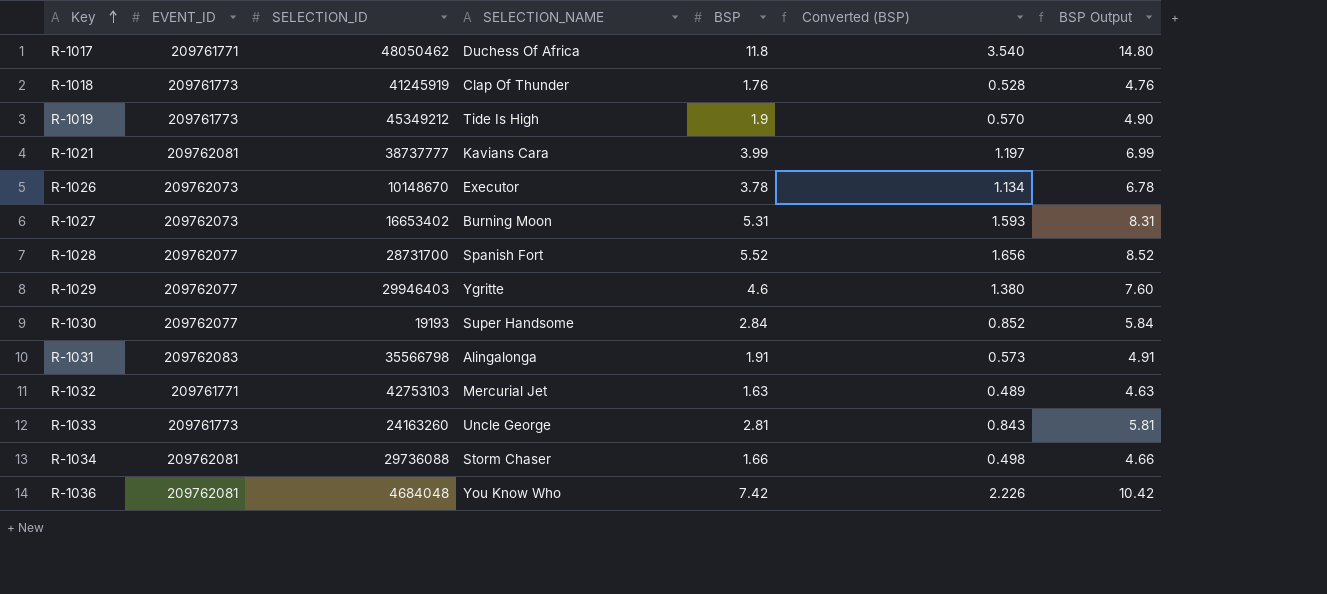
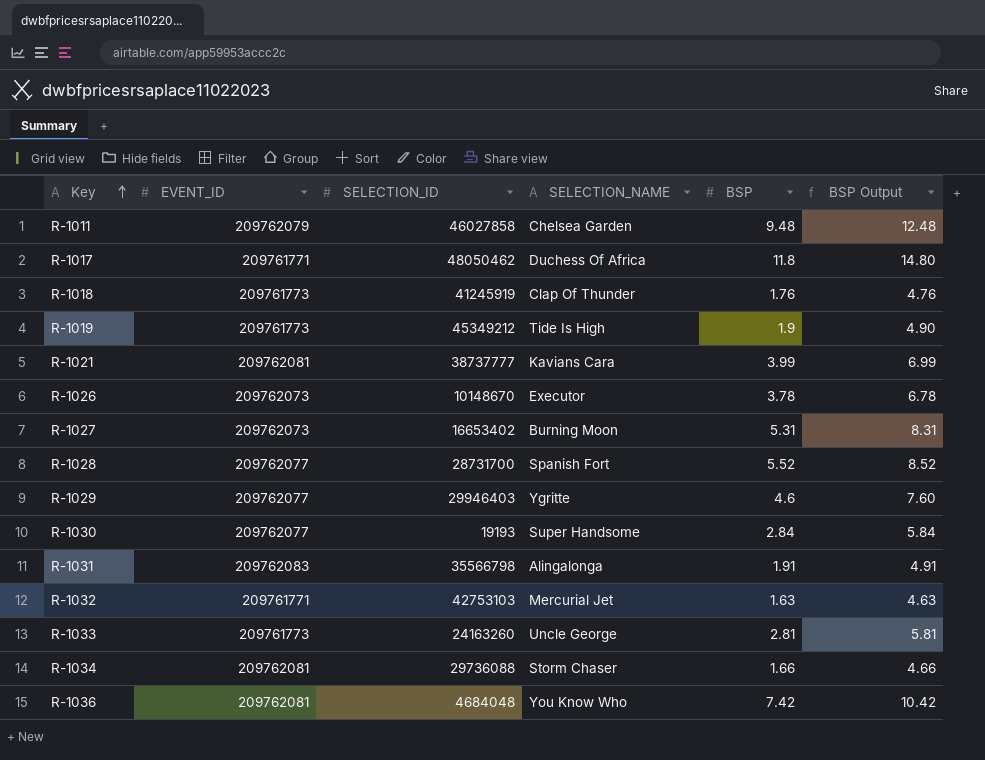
column Converted (BSP) | formula: [BSP] * 0.3 -> none
row R-1011: none -> 209762079 | 46027858 | Chelsea Garden | 9.48 | 12.48

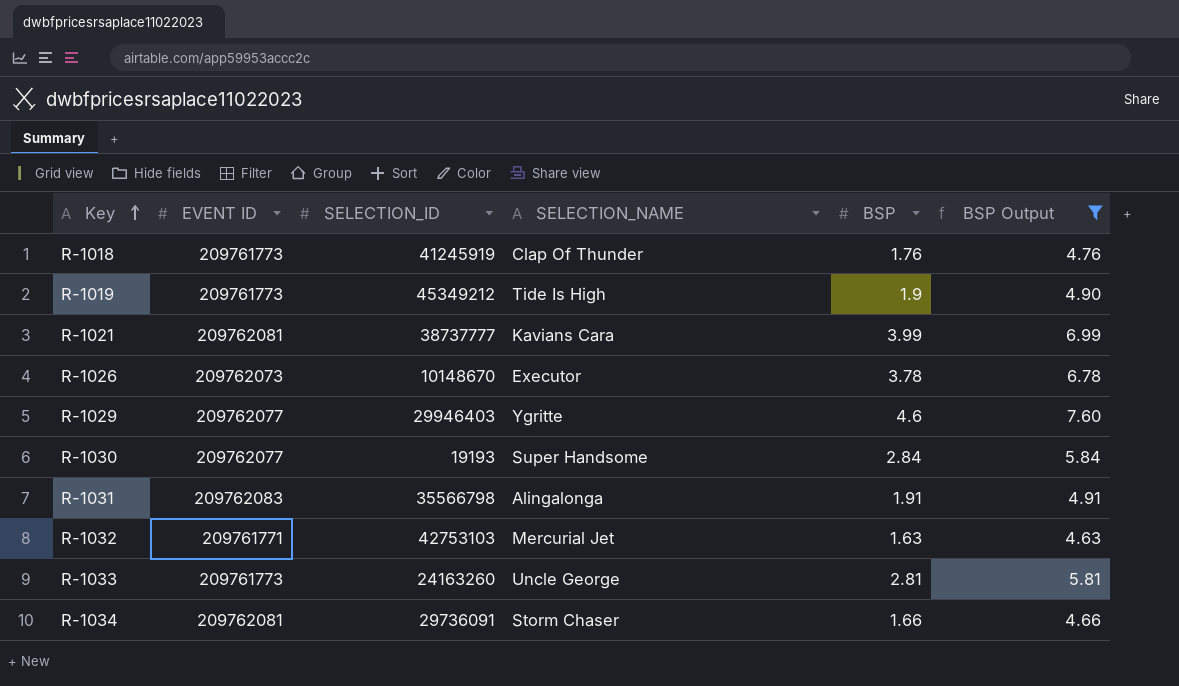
filter: none -> BSP Output <= 7.60
column name: EVENT_ID -> EVENT ID
R-1034 | SELECTION_ID: 29736088 -> 29736091

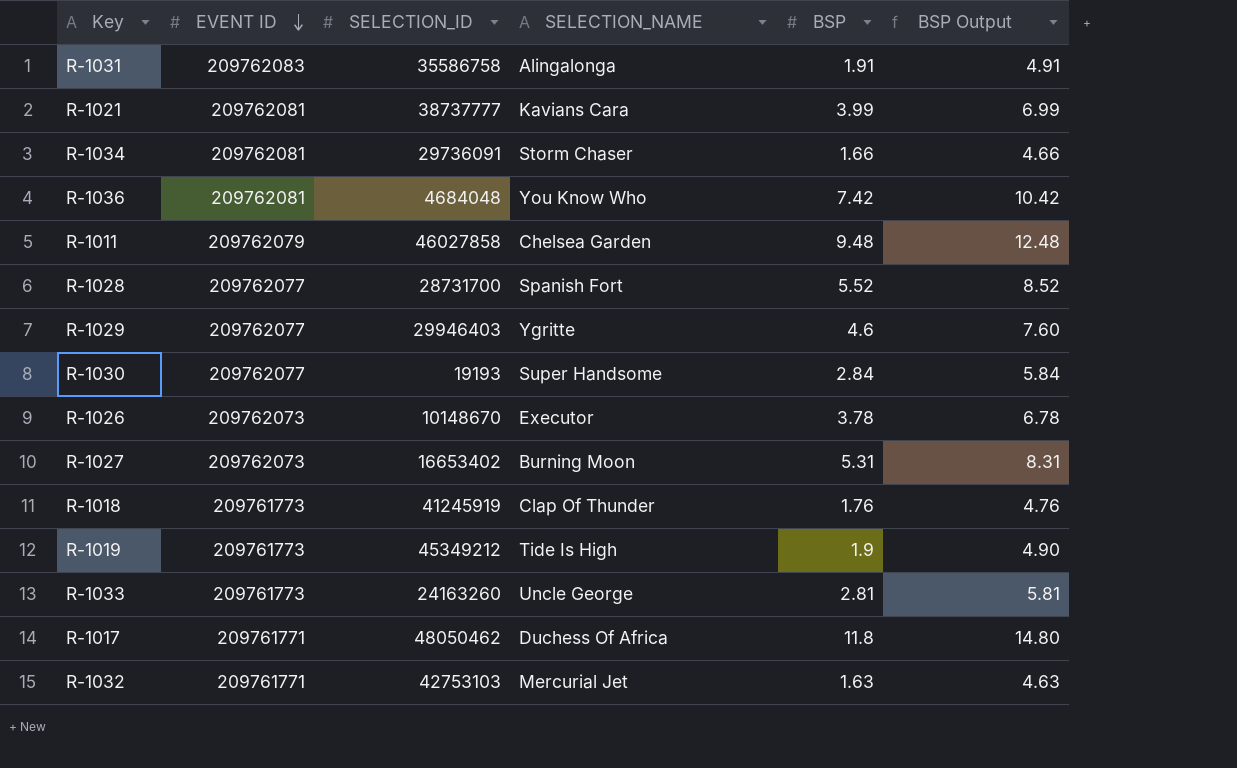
filter: BSP Output <= 7.60 -> none
row order: Key ascending -> EVENT ID descending
R-1031 | SELECTION_ID: 35566798 -> 35586758

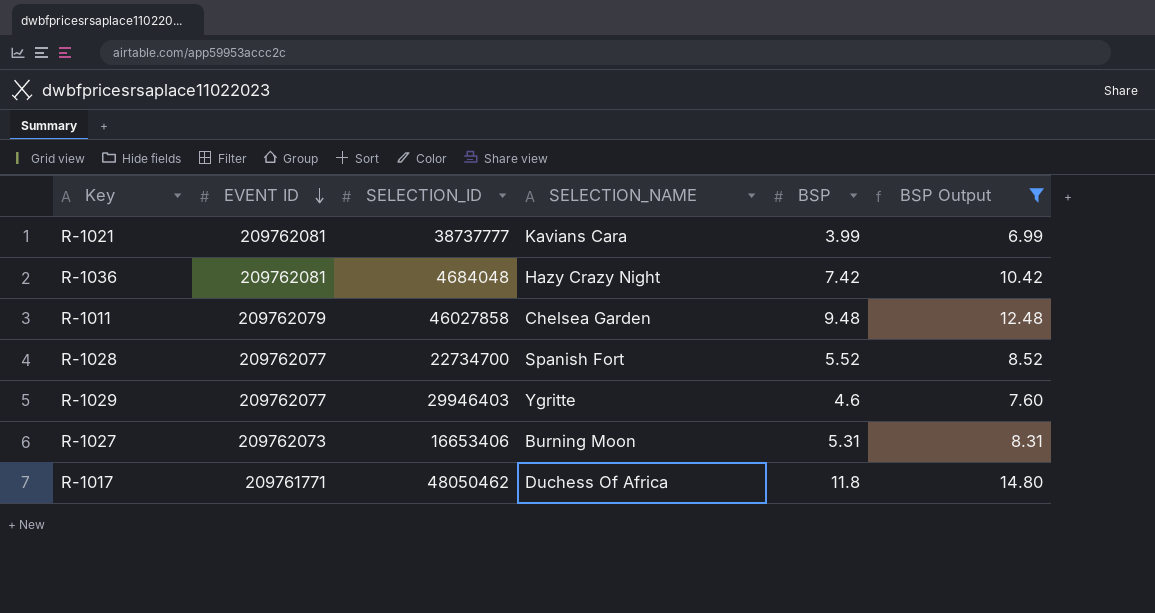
filter: none -> BSP Output >= 6.99
R-1036 | SELECTION_NAME: You Know Who -> Hazy Crazy Night
R-1028 | SELECTION_ID: 28731700 -> 22734700
R-1027 | SELECTION_ID: 16653402 -> 16653406

